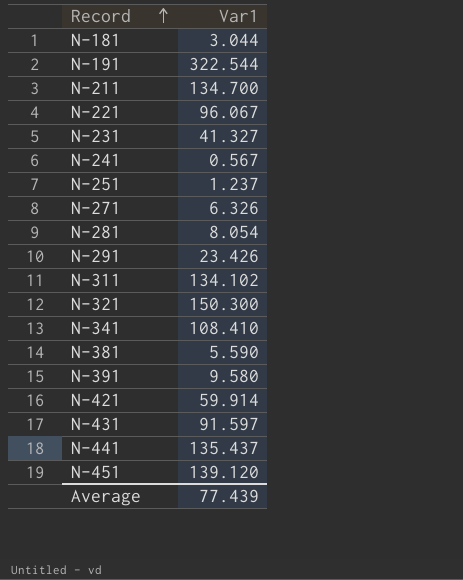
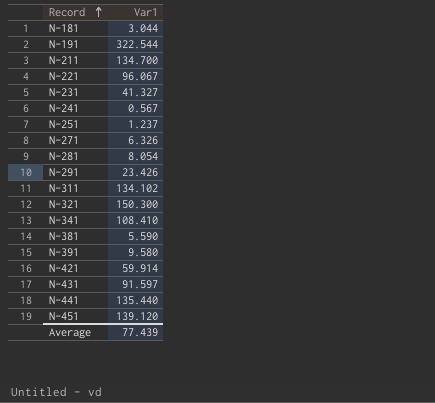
N-441 | Var1: 135.437 -> 135.440

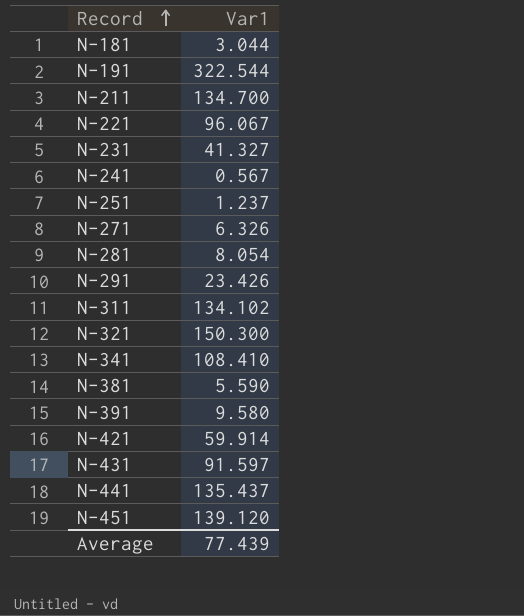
N-441 | Var1: 135.440 -> 135.437

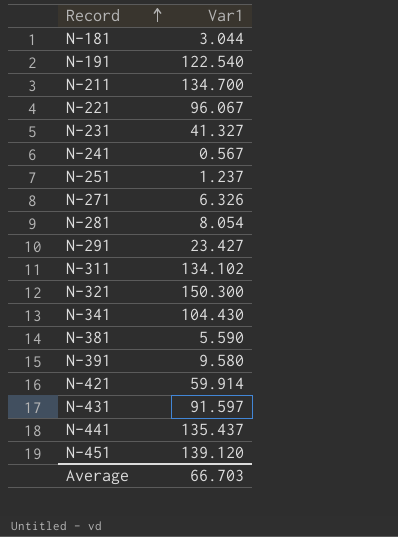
N-191 | Var1: 322.544 -> 122.540
N-291 | Var1: 23.426 -> 23.427
N-341 | Var1: 108.410 -> 104.430
Average | Var1: 77.439 -> 66.703

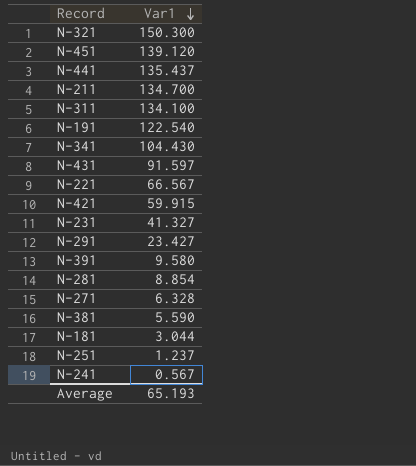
row order: Record ascending -> Var1 descending
N-311 | Var1: 134.102 -> 134.100
N-221 | Var1: 96.067 -> 66.567
N-421 | Var1: 59.914 -> 59.915
N-281 | Var1: 8.054 -> 8.854
N-271 | Var1: 6.326 -> 6.328
Average | Var1: 66.703 -> 65.193

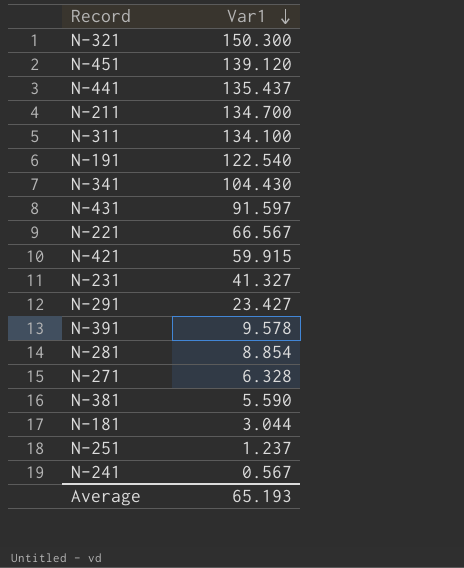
N-391 | Var1: 9.580 -> 9.578

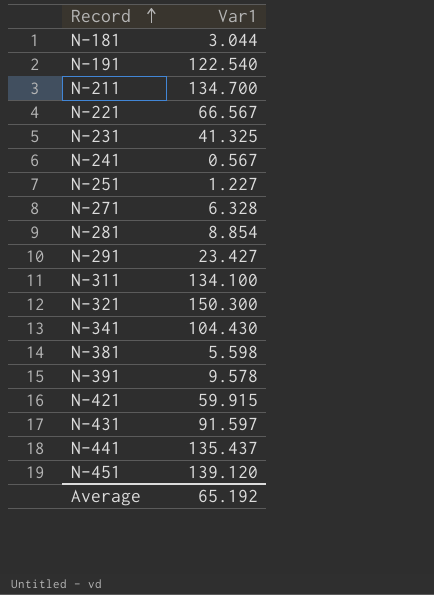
row order: Var1 descending -> Record ascending
N-231 | Var1: 41.327 -> 41.325
N-251 | Var1: 1.237 -> 1.227
N-381 | Var1: 5.590 -> 5.598
Average | Var1: 65.193 -> 65.192

